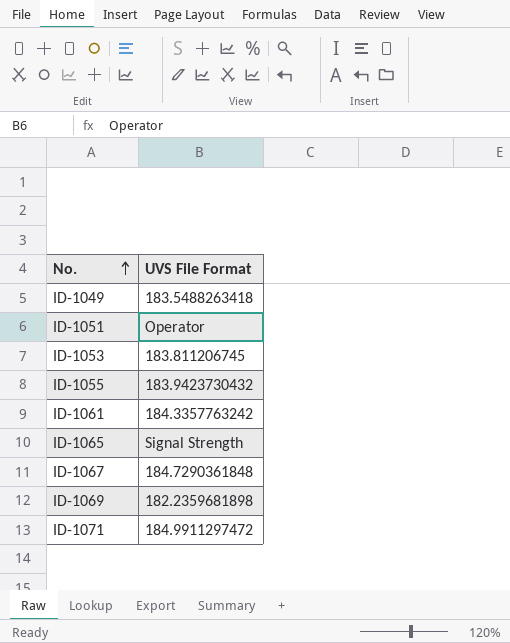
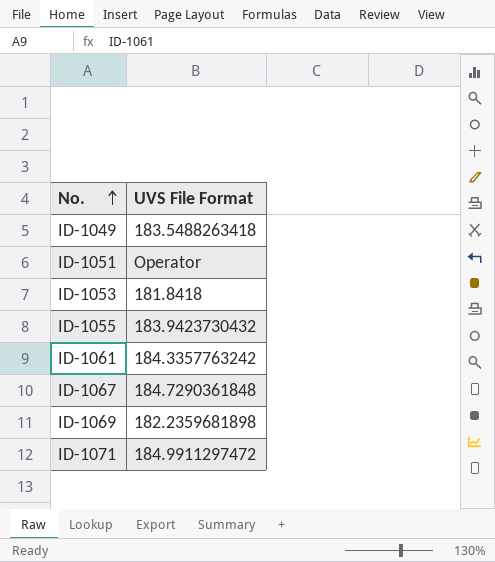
row ID-1065: Signal Strength -> none
ID-1053 | UVS File Format: 183.811206745 -> 181.8418

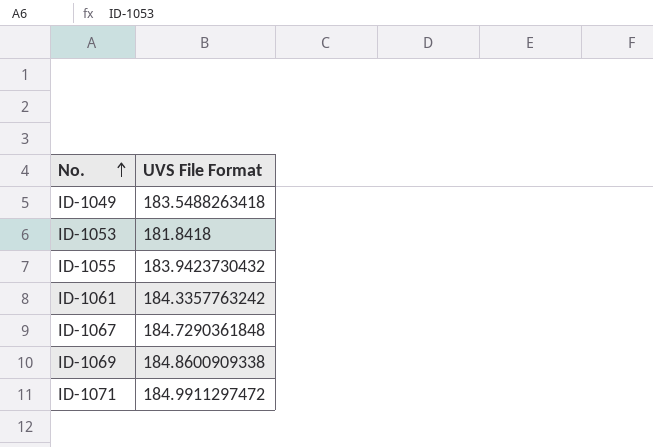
row ID-1051: Operator -> none
ID-1069 | UVS File Format: 182.2359681898 -> 184.8600909338

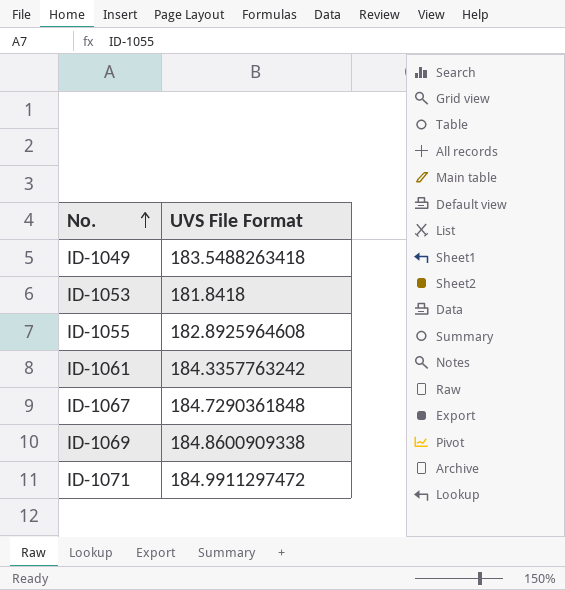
ID-1055 | UVS File Format: 183.9423730432 -> 182.8925964608

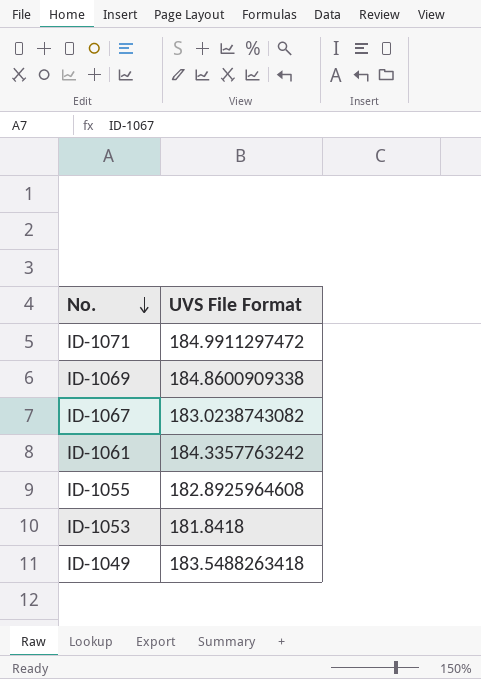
row order: No. ascending -> No. descending
ID-1067 | UVS File Format: 184.7290361848 -> 183.0238743082

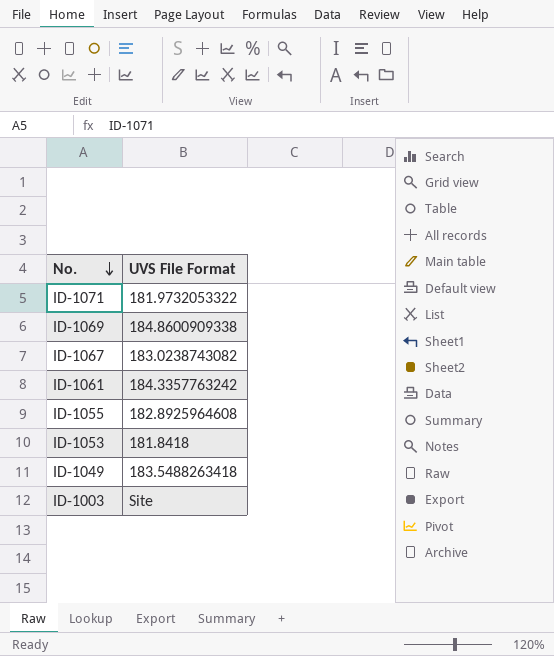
ID-1071 | UVS File Format: 184.9911297472 -> 181.9732053322
row ID-1003: none -> Site

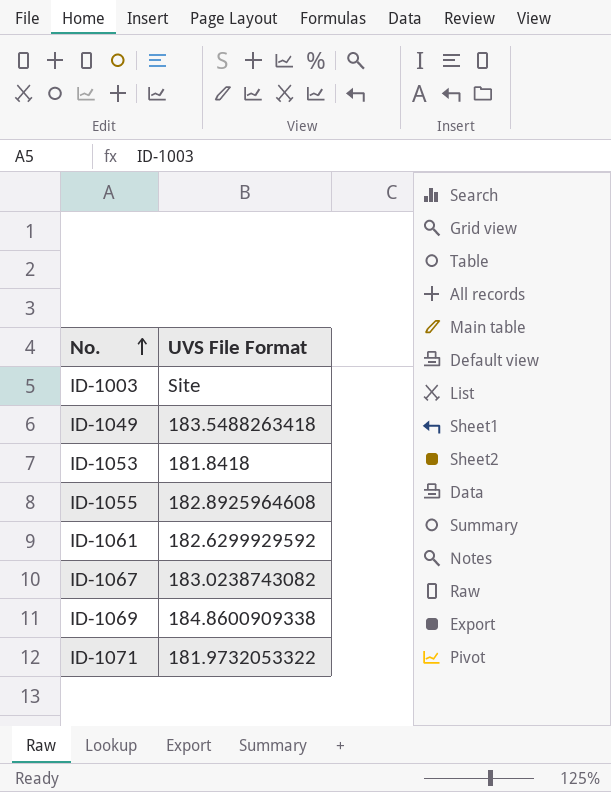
row order: No. descending -> No. ascending
ID-1061 | UVS File Format: 184.3357763242 -> 182.6299929592

